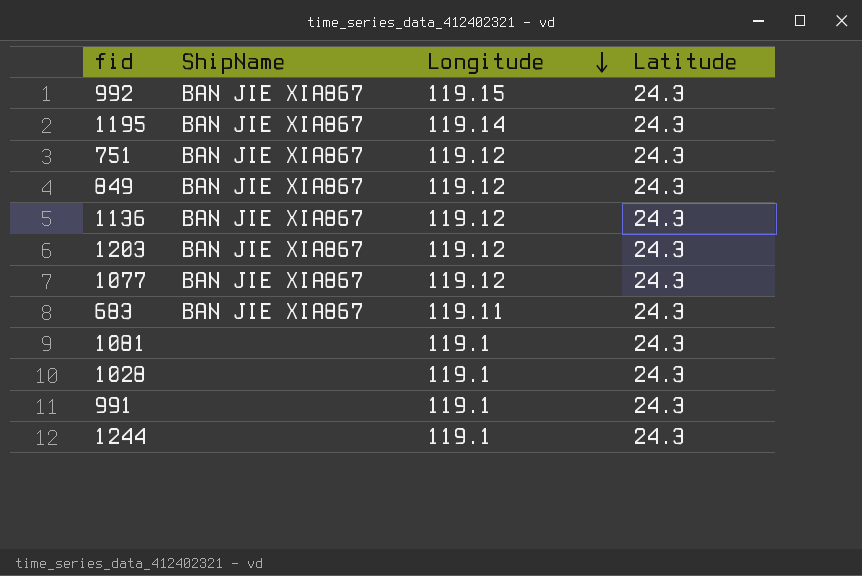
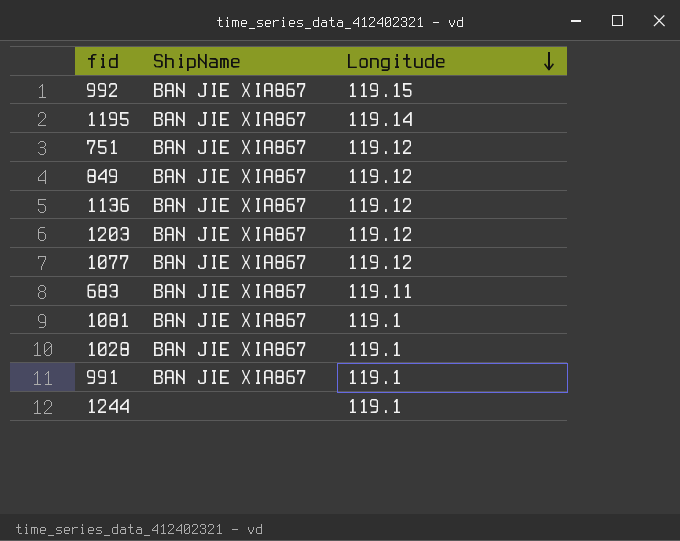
column Latitude | position: 4 -> none
1081 | ShipName: none -> BAN JIE XIA867
1028 | ShipName: none -> BAN JIE XIA867
991 | ShipName: none -> BAN JIE XIA867

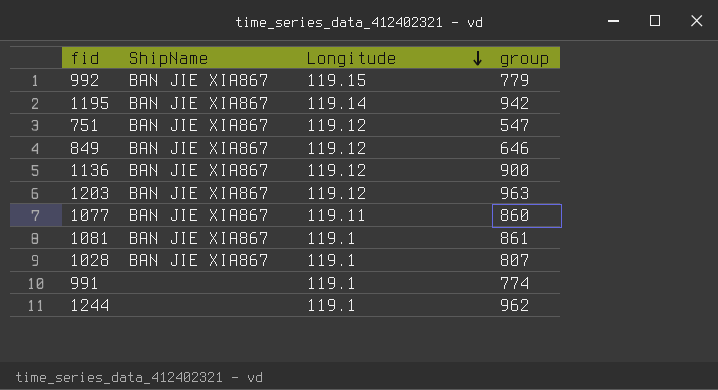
column group | position: none -> 4
row 683: BAN JIE XIA867 | 119.11 -> none
1077 | Longitude: 119.12 -> 119.11
991 | ShipName: BAN JIE XIA867 -> none

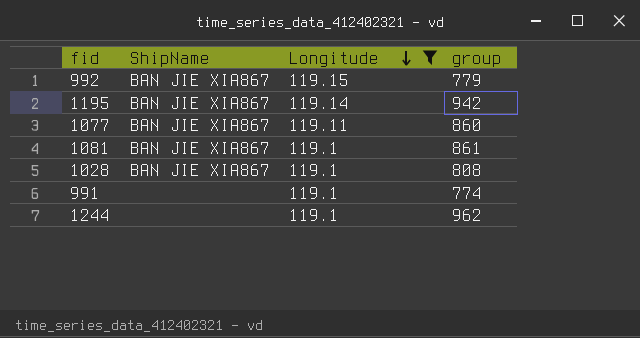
filter: none -> Longitude != 119.12
1028 | group: 807 -> 808

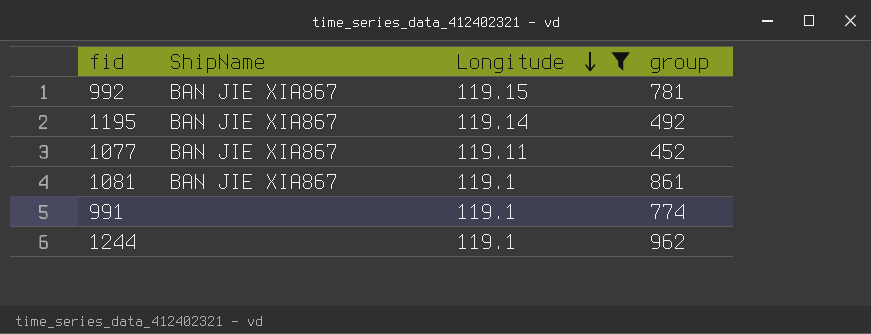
row 1028: BAN JIE XIA867 | 119.1 | 808 -> none
992 | group: 779 -> 781
1195 | group: 942 -> 492
1077 | group: 860 -> 452

